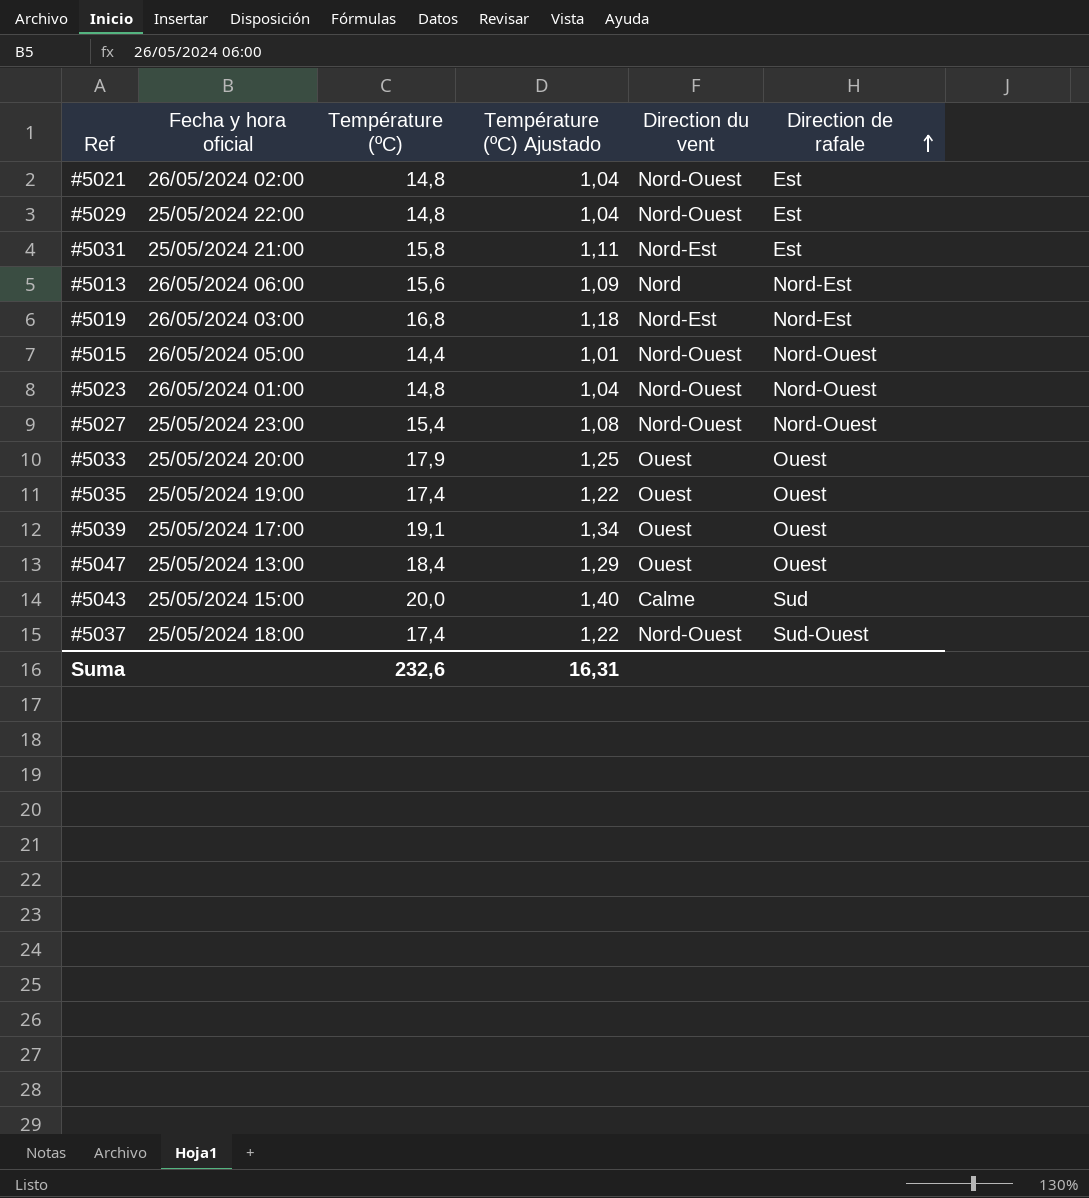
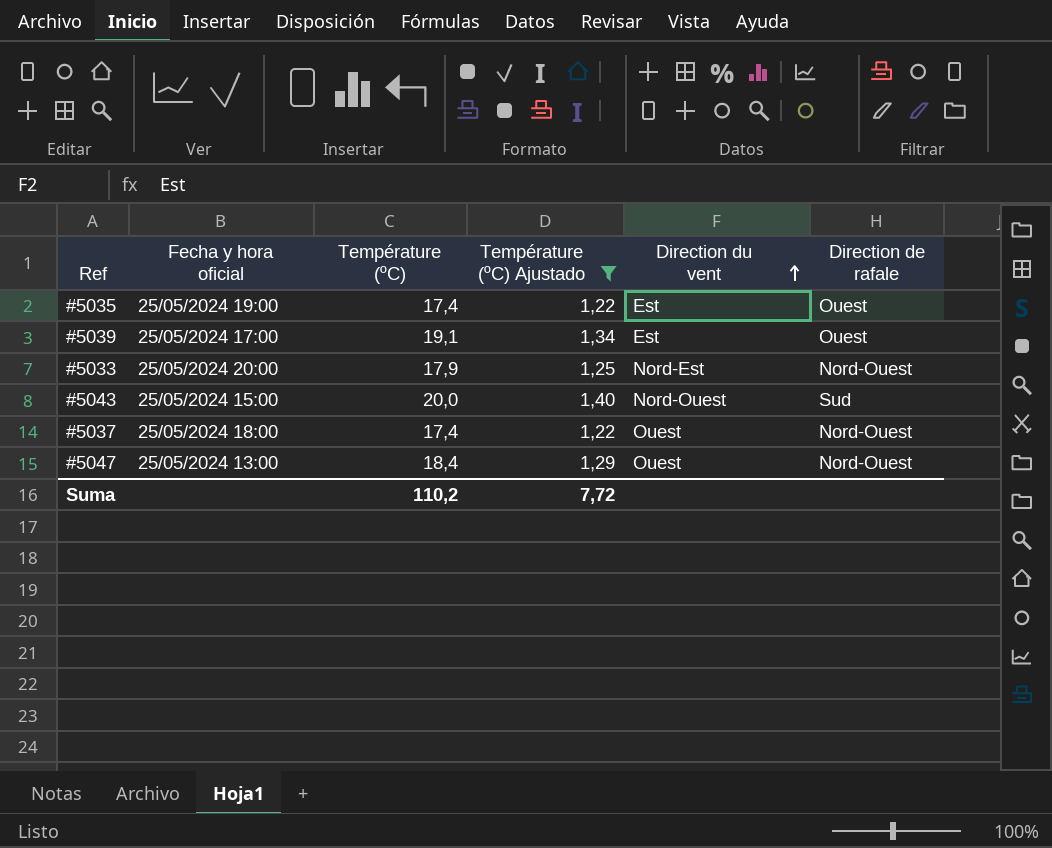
filter: none -> Température (ºC) Ajustado >= 1,22
row order: Direction de rafale ascending -> Direction du vent ascending
#5035 | Direction du vent: Ouest -> Est
#5039 | Direction du vent: Ouest -> Est
#5033 | Direction du vent: Ouest -> Nord-Est
#5033 | Direction de rafale: Ouest -> Nord-Ouest
#5043 | Direction du vent: Calme -> Nord-Ouest
#5037 | Direction du vent: Nord-Ouest -> Ouest
#5037 | Direction de rafale: Sud-Ouest -> Nord-Ouest
#5047 | Direction de rafale: Ouest -> Nord-Ouest
Suma | Température (ºC): 232,6 -> 110,2
Suma | Température (ºC) Ajustado: 16,31 -> 7,72

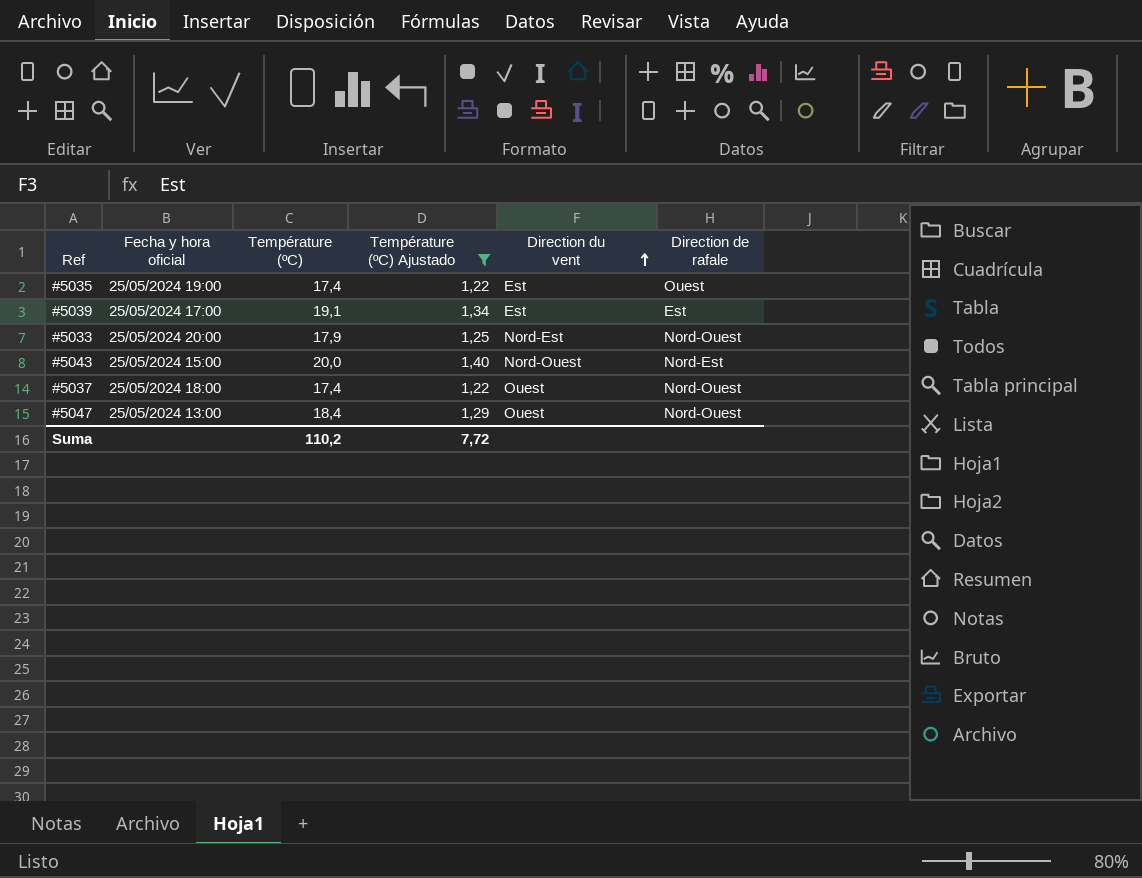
#5039 | Direction de rafale: Ouest -> Est
#5043 | Direction de rafale: Sud -> Nord-Est

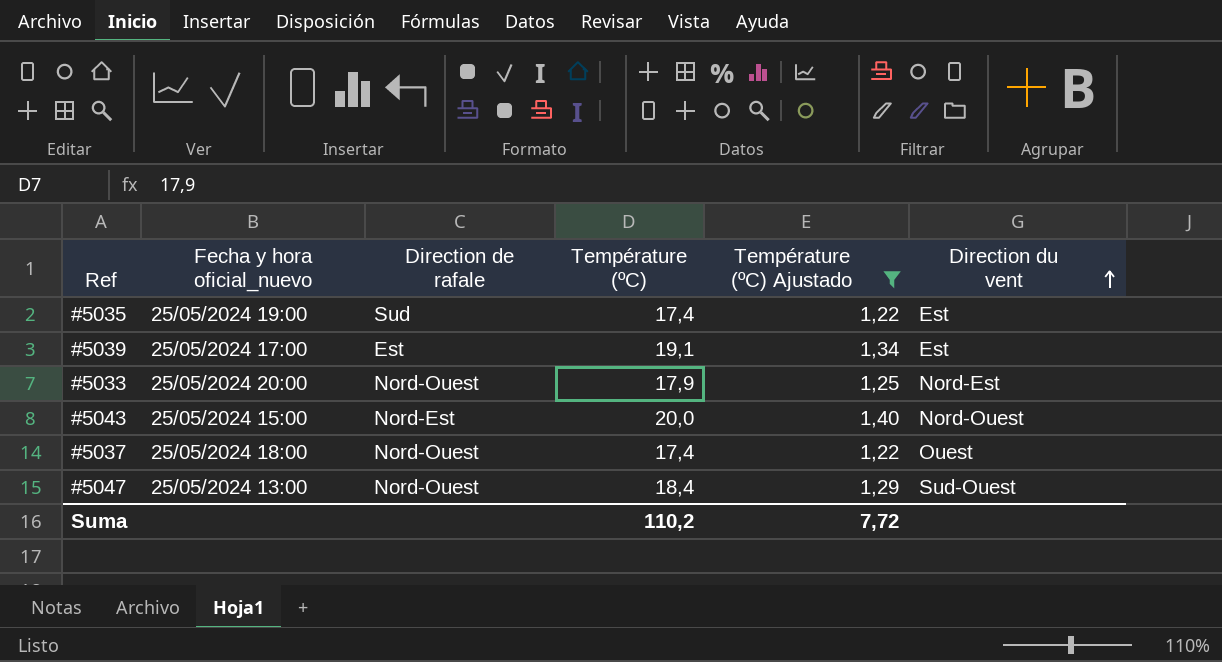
column name: Fecha y hora oficial -> Fecha y hora oficial_nuevo
column Direction de rafale | position: 6 -> 3
#5035 | Direction de rafale: Ouest -> Sud
#5047 | Direction du vent: Ouest -> Sud-Ouest

